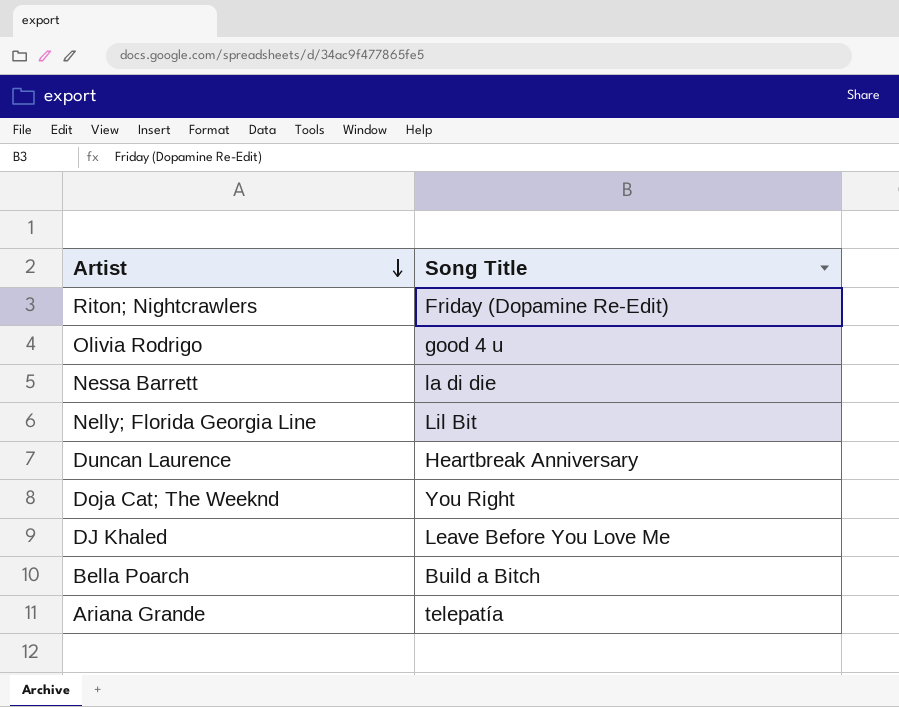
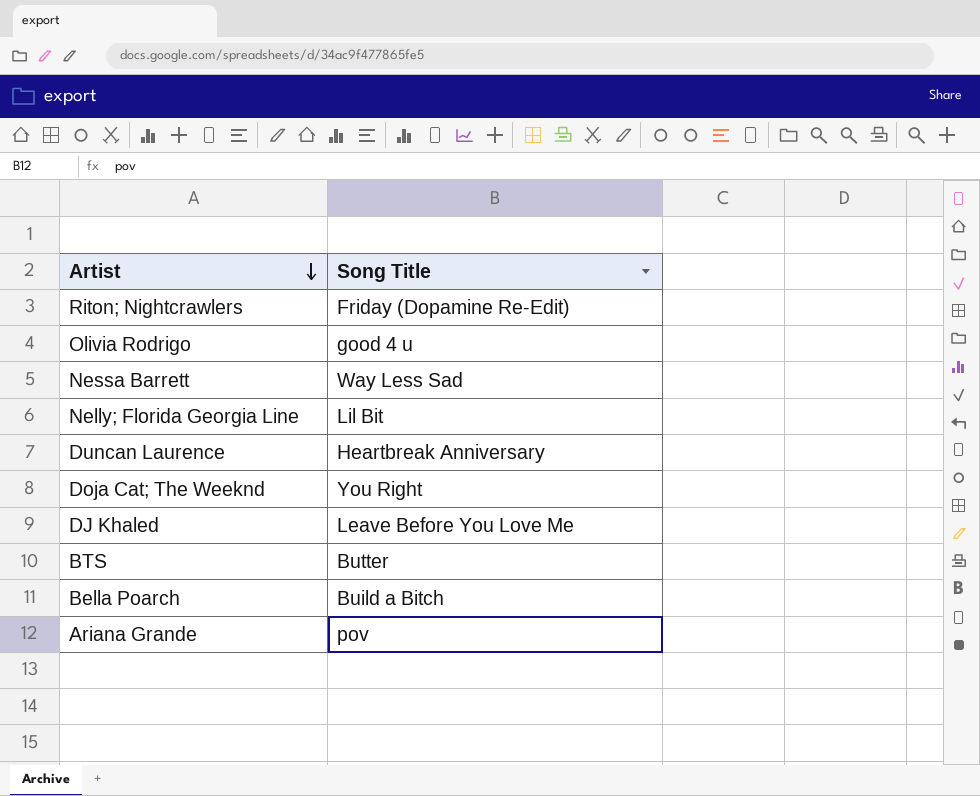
Nessa Barrett | Song Title: la di die -> Way Less Sad
row BTS: none -> Butter
Ariana Grande | Song Title: telepatía -> pov

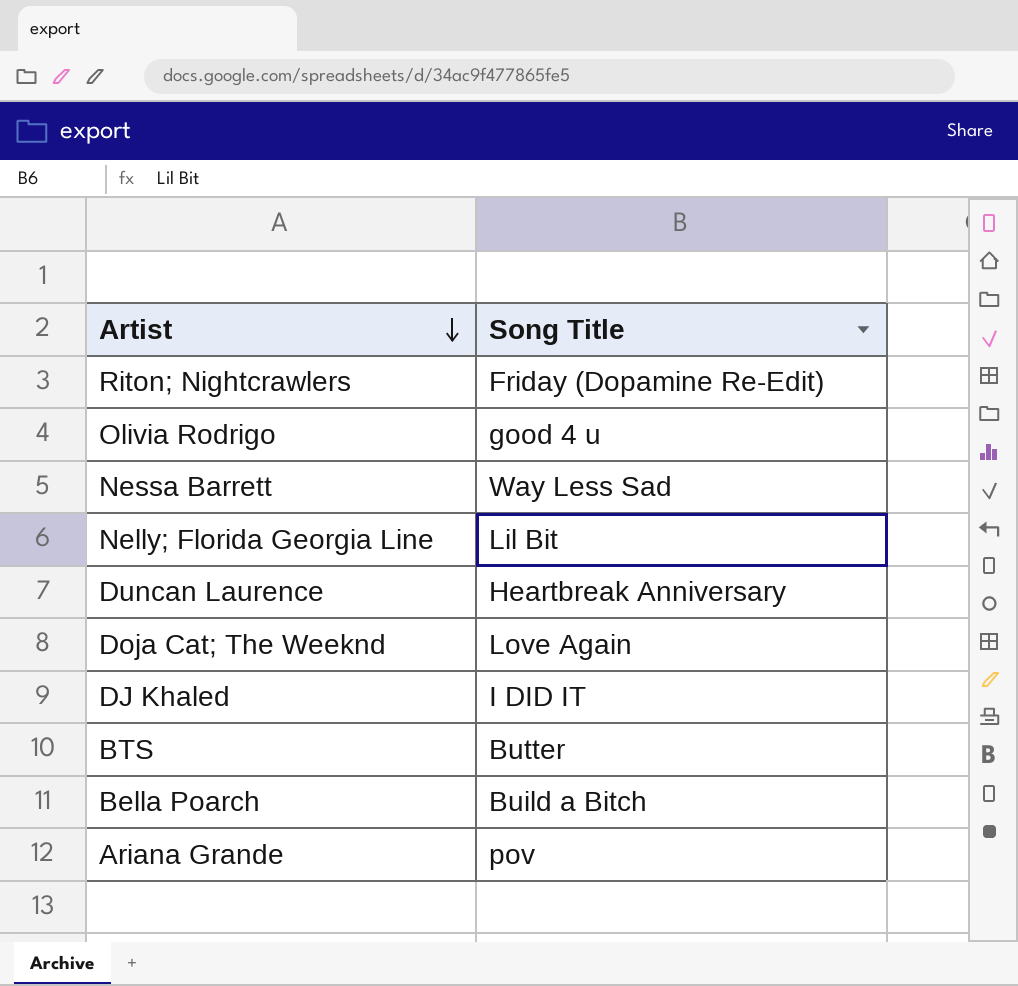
Doja Cat; The Weeknd | Song Title: You Right -> Love Again
DJ Khaled | Song Title: Leave Before You Love Me -> I DID IT

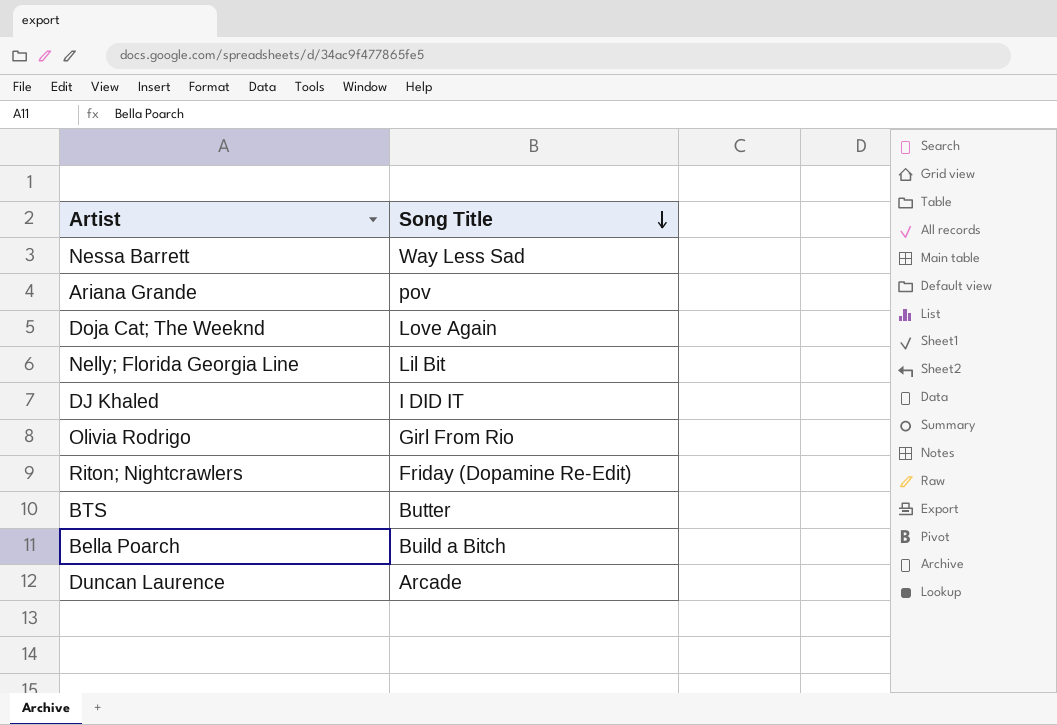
row order: Artist descending -> Song Title descending
Olivia Rodrigo | Song Title: good 4 u -> Girl From Rio
Duncan Laurence | Song Title: Heartbreak Anniversary -> Arcade

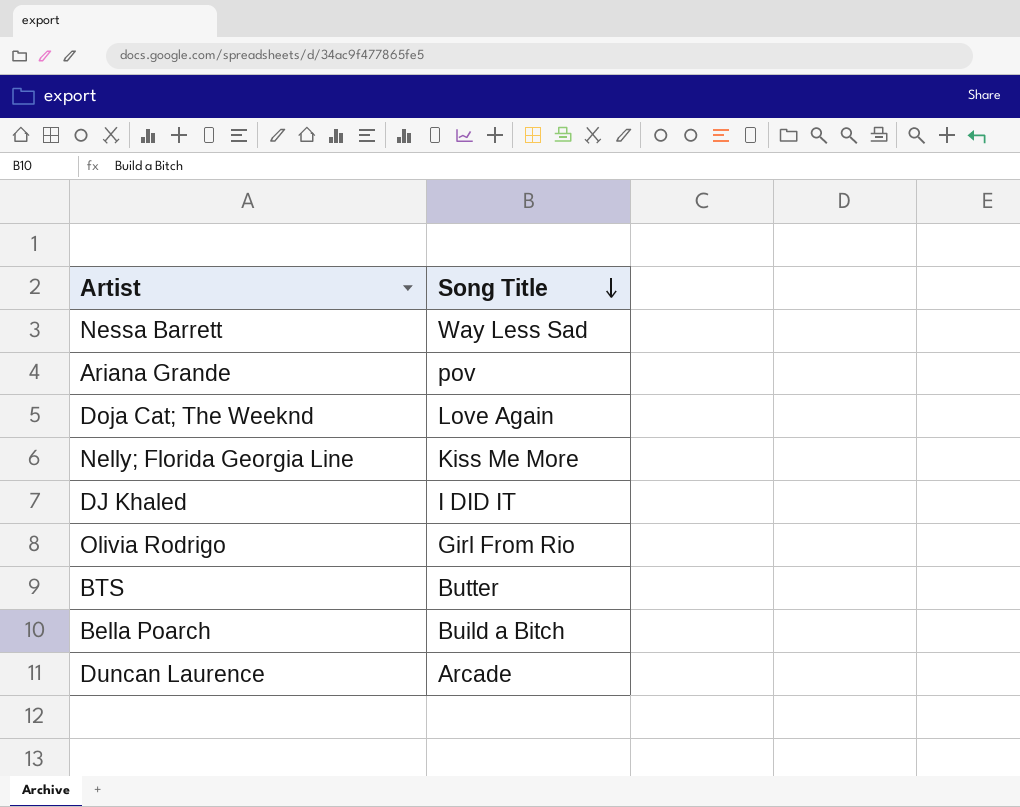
row Riton; Nightcrawlers: Friday (Dopamine Re-Edit) -> none
Nelly; Florida Georgia Line | Song Title: Lil Bit -> Kiss Me More

